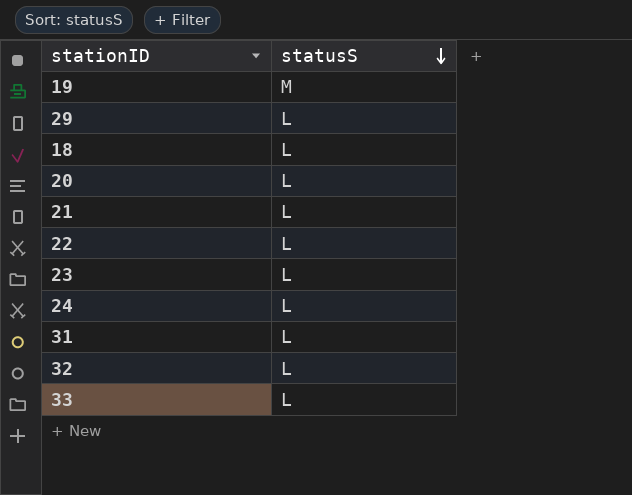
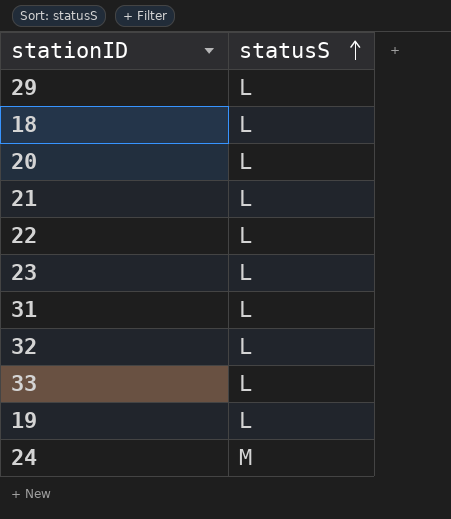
row order: statusS descending -> statusS ascending
19 | statusS: M -> L
24 | statusS: L -> M

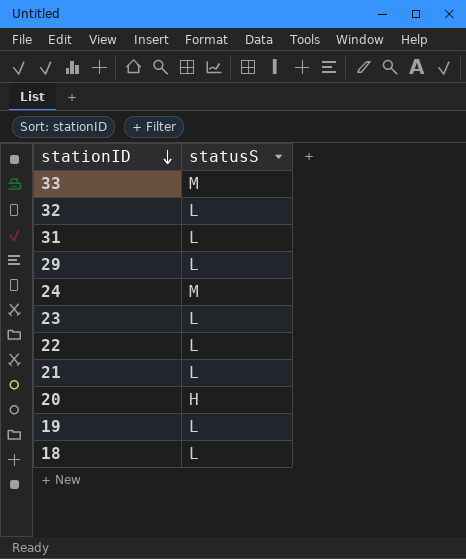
row order: statusS ascending -> stationID descending
33 | statusS: L -> M
20 | statusS: L -> H

